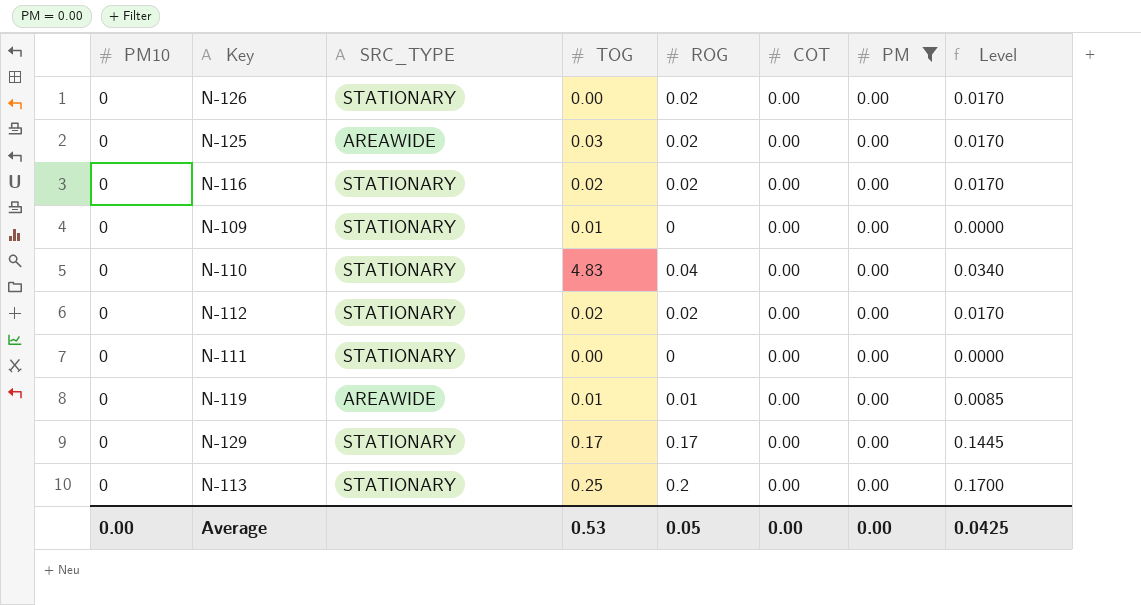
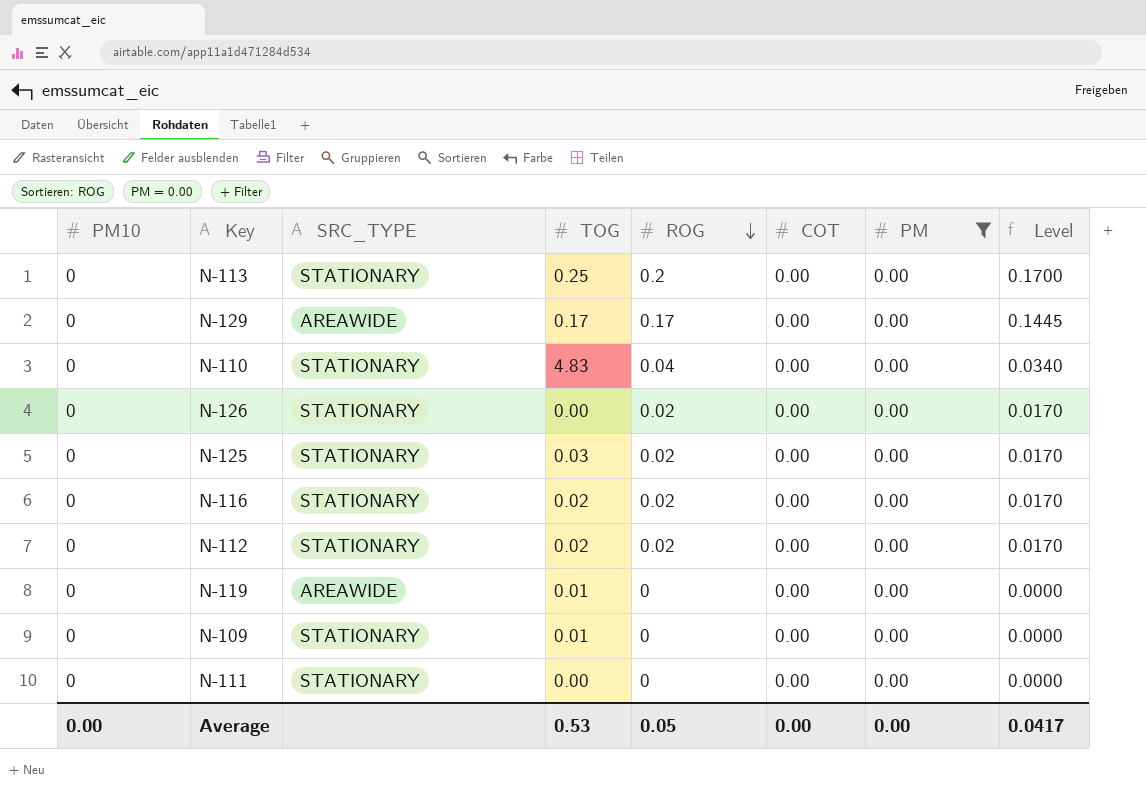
row order: none -> ROG descending
N-129 | SRC_TYPE: STATIONARY -> AREAWIDE
N-125 | SRC_TYPE: AREAWIDE -> STATIONARY
N-119 | ROG: 0.01 -> 0
N-119 | Level: 0.0085 -> 0.0000
Average | Level: 0.0425 -> 0.0417

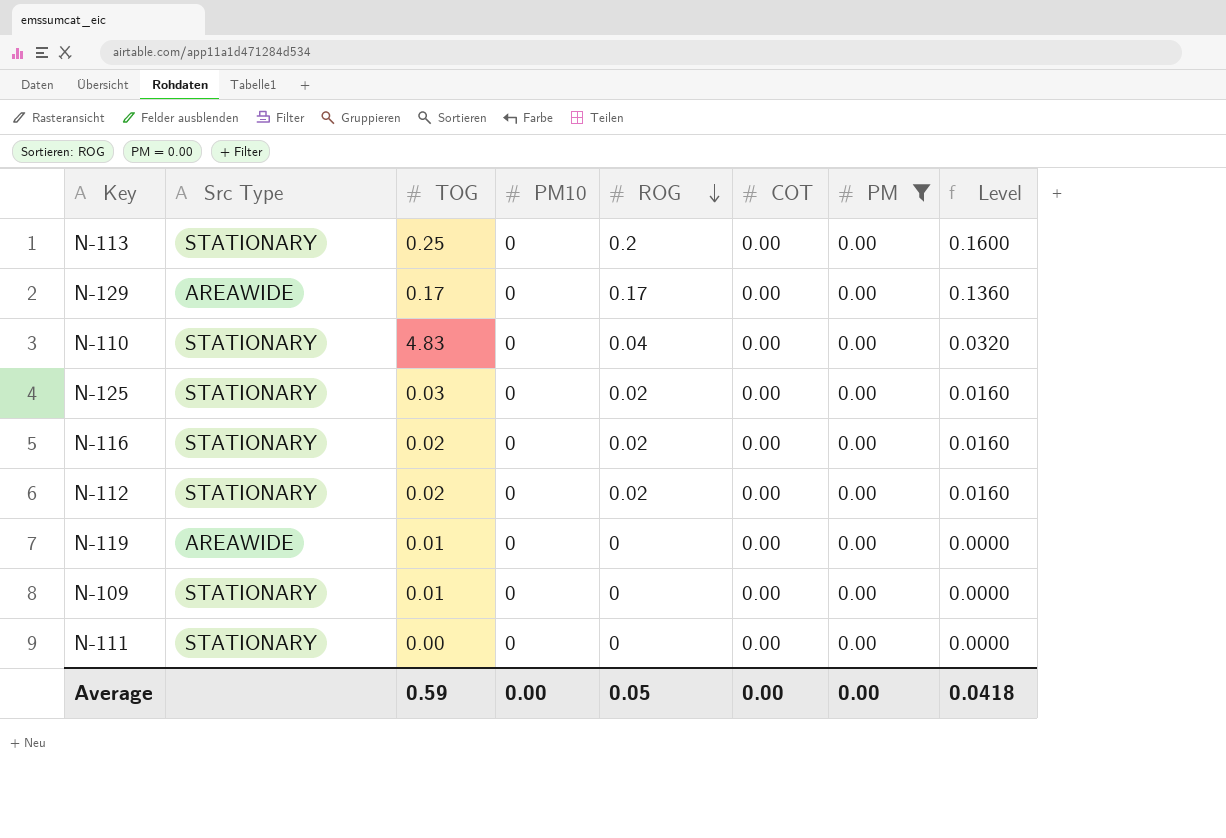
column name: SRC_TYPE -> Src Type
column PM10 | position: 1 -> 4
column Level | formula: [ROG] * 0.85 -> [ROG] * 0.8
row N-126: 0 | STATIONARY | 0.00 | 0.02 | 0.00 | 0.00 | 0.0170 -> none
Average | TOG: 0.53 -> 0.59
Average | Level: 0.0417 -> 0.0418

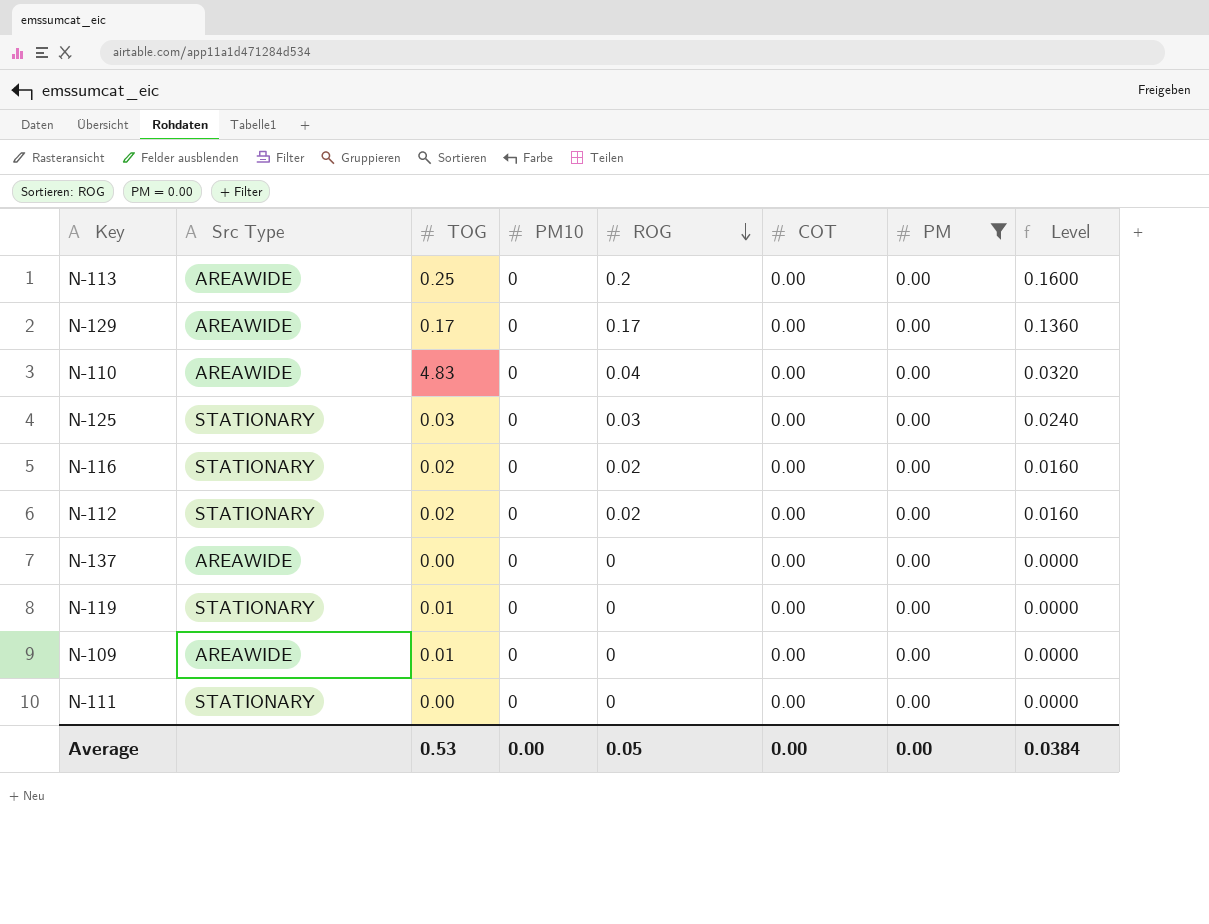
N-113 | Src Type: STATIONARY -> AREAWIDE
N-110 | Src Type: STATIONARY -> AREAWIDE
N-125 | ROG: 0.02 -> 0.03
N-125 | Level: 0.0160 -> 0.0240
row N-137: none -> AREAWIDE | 0.00 | 0 | 0 | 0.00 | 0.00 | 0.0000
N-119 | Src Type: AREAWIDE -> STATIONARY
N-109 | Src Type: STATIONARY -> AREAWIDE
Average | TOG: 0.59 -> 0.53
Average | Level: 0.0418 -> 0.0384

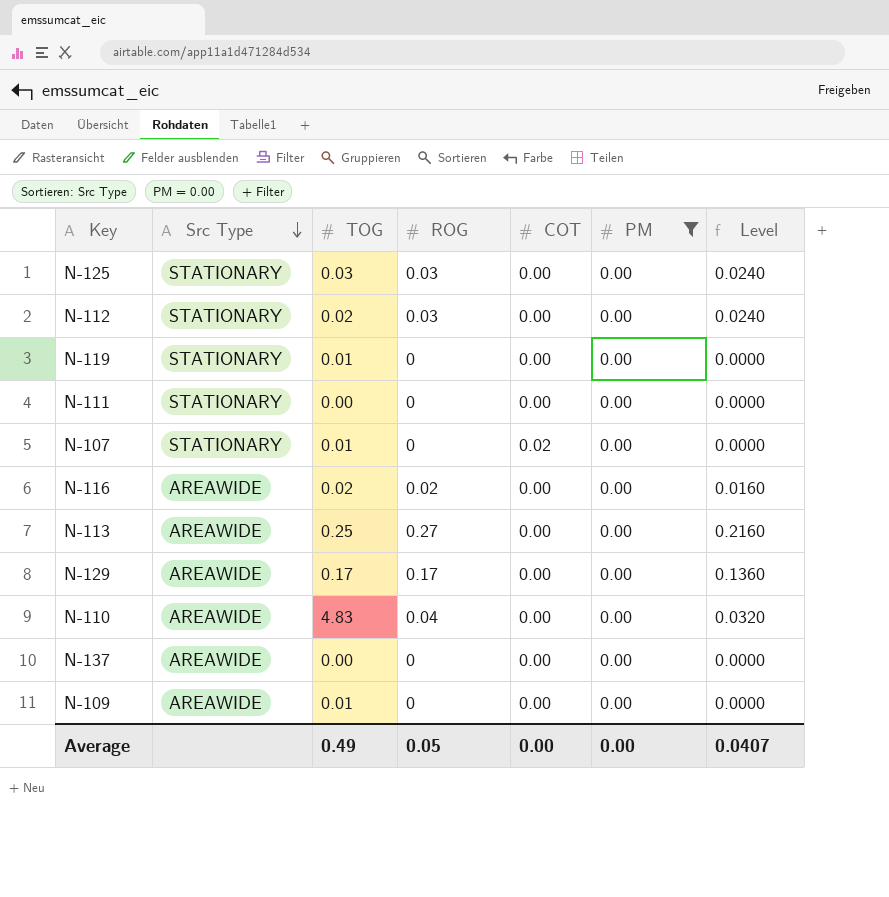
row order: ROG descending -> Src Type descending
column PM10 | position: 4 -> none
N-112 | ROG: 0.02 -> 0.03
N-112 | Level: 0.0160 -> 0.0240
row N-107: none -> STATIONARY | 0.01 | 0 | 0.02 | 0.00 | 0.0000
N-116 | Src Type: STATIONARY -> AREAWIDE
N-113 | ROG: 0.2 -> 0.27
N-113 | Level: 0.1600 -> 0.2160
Average | TOG: 0.53 -> 0.49
Average | Level: 0.0384 -> 0.0407

